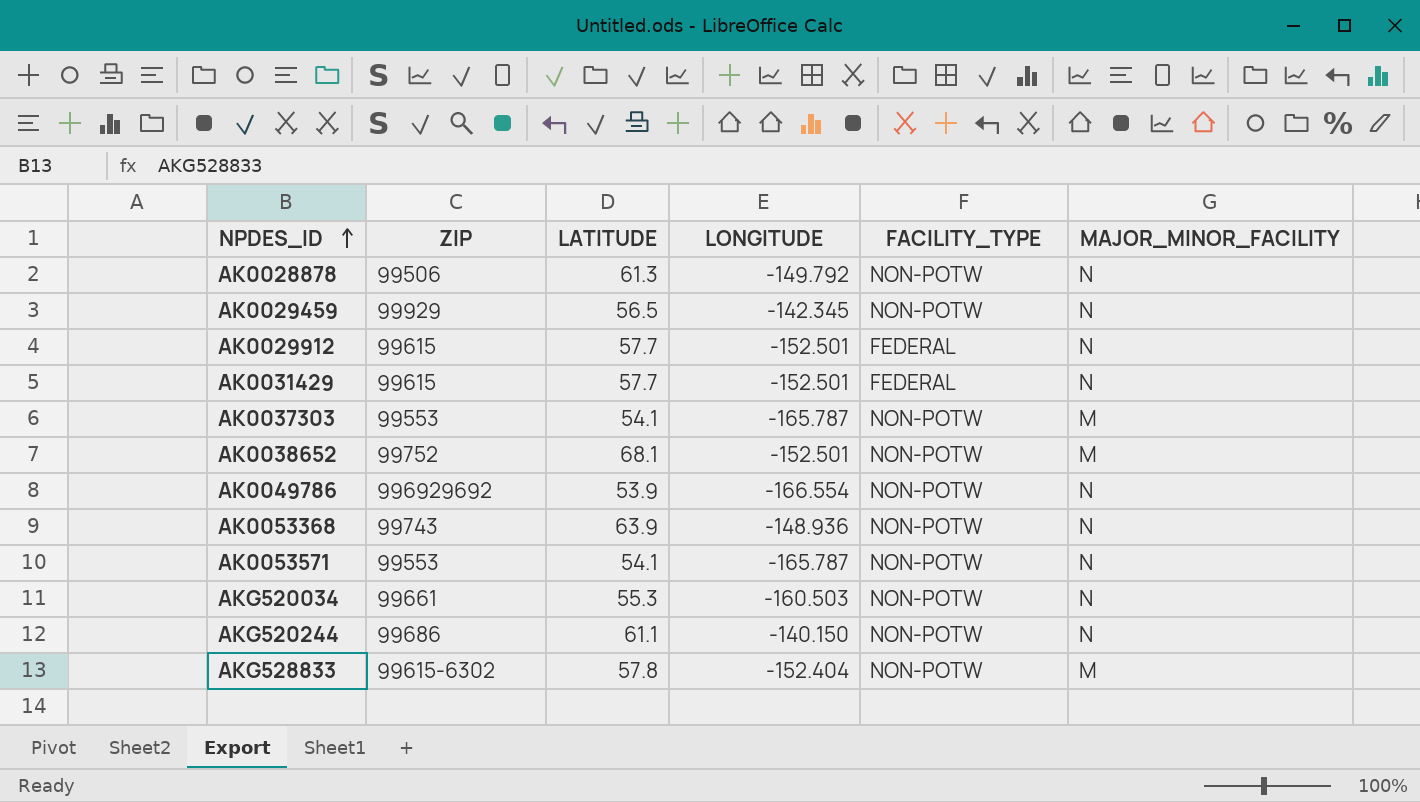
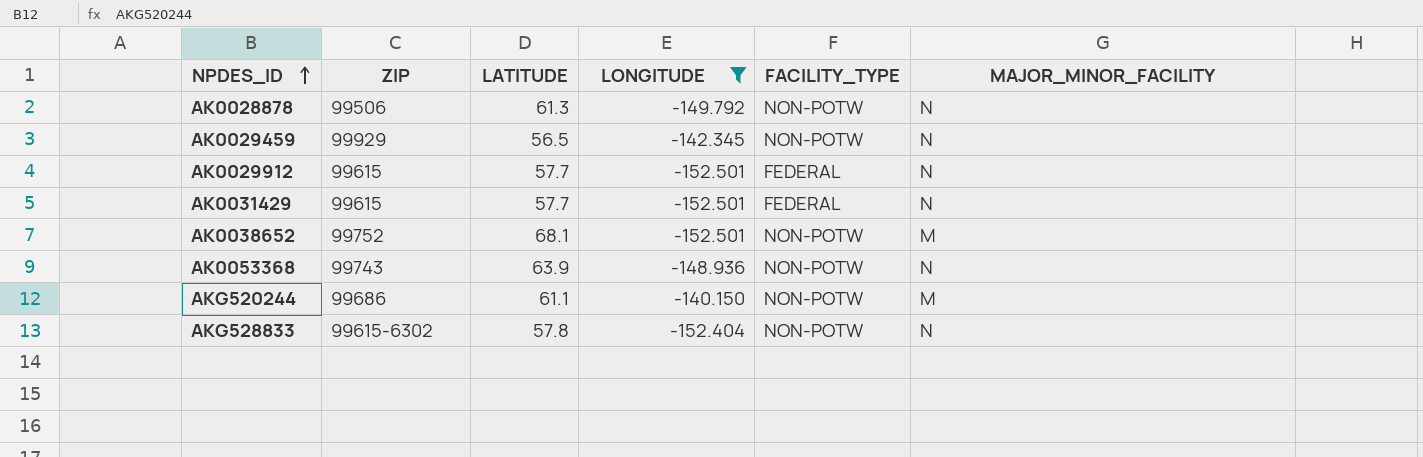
filter: none -> LONGITUDE >= -152.501
AKG520244 | MAJOR_MINOR_FACILITY: N -> M
AKG528833 | MAJOR_MINOR_FACILITY: M -> N

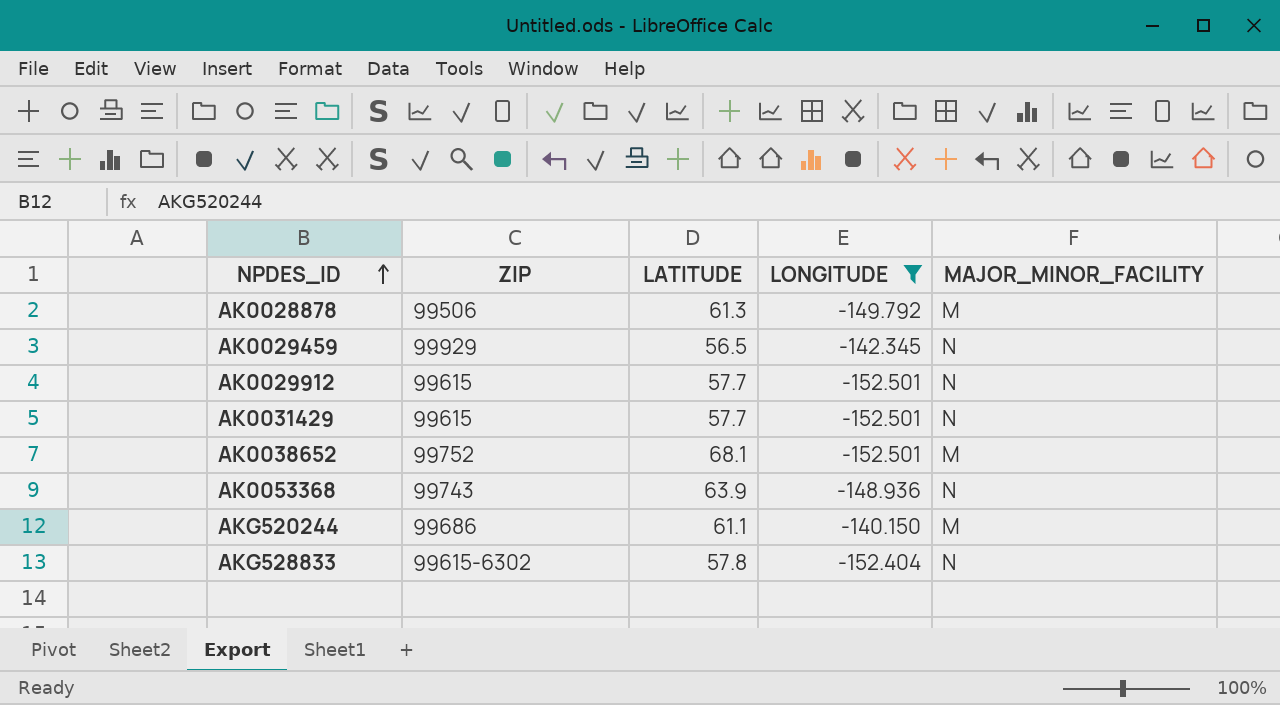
column FACILITY_TYPE | position: 5 -> none
AK0028878 | MAJOR_MINOR_FACILITY: N -> M

